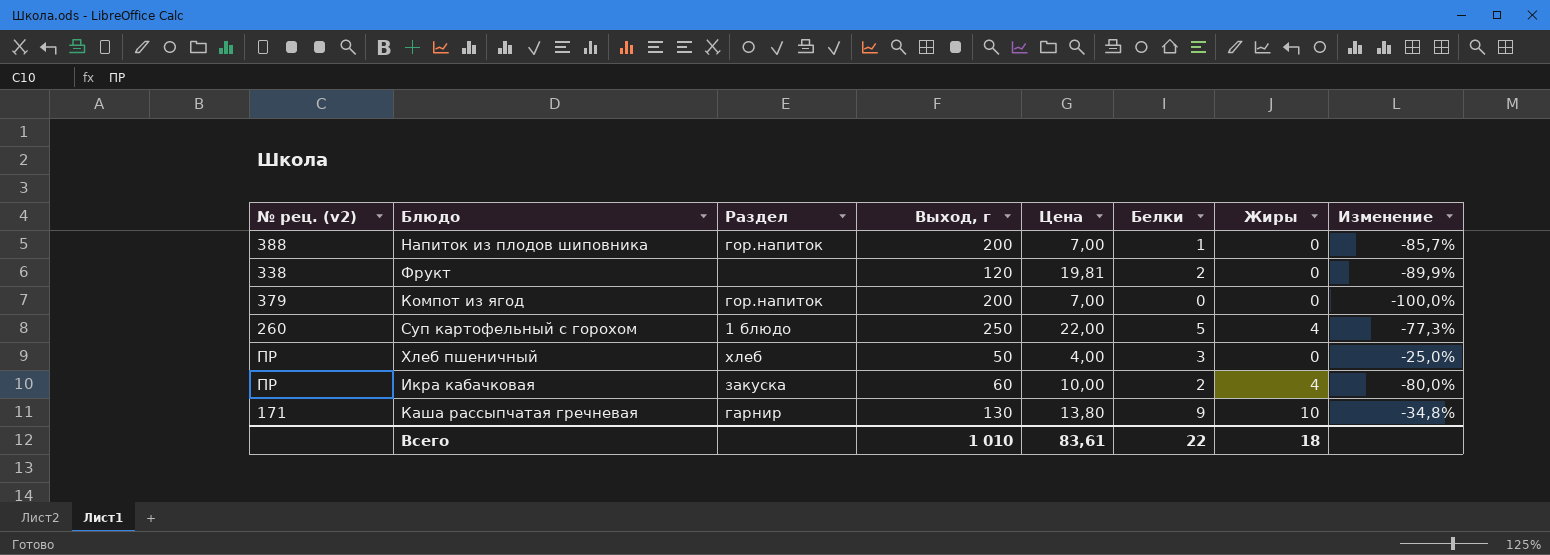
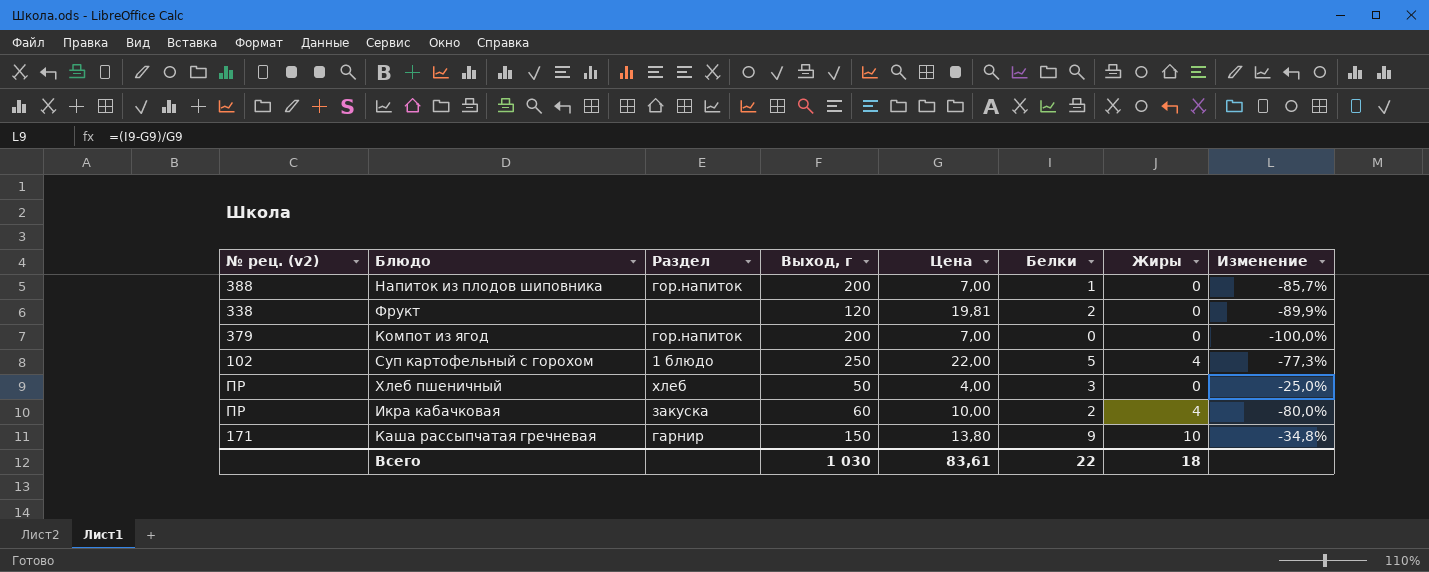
Суп картофельный с горохом | № рец. (v2): 260 -> 102
Каша рассыпчатая гречневая | Выход, г: 130 -> 150
Всего | Выход, г: 1 010 -> 1 030

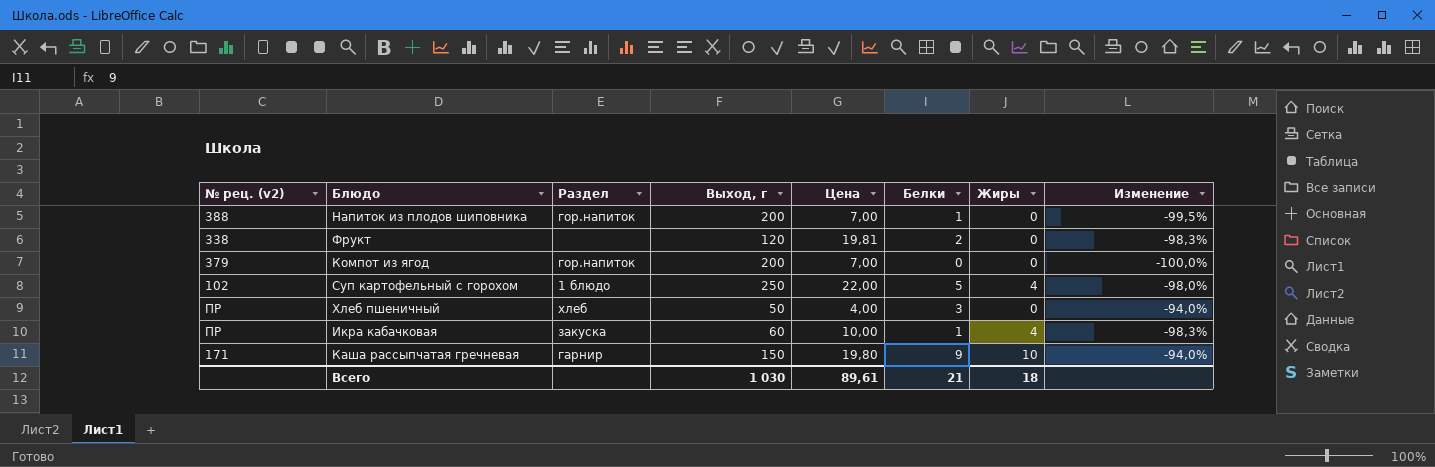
column Изменение | formula: ([Белки] - [Цена]) / [Цена] -> ([Белки] - [Выход, г]) / [Выход, г]
Икра кабачковая | Белки: 2 -> 1
Каша рассыпчатая гречневая | Цена: 13,80 -> 19,80
Всего | Цена: 83,61 -> 89,61
Всего | Белки: 22 -> 21

